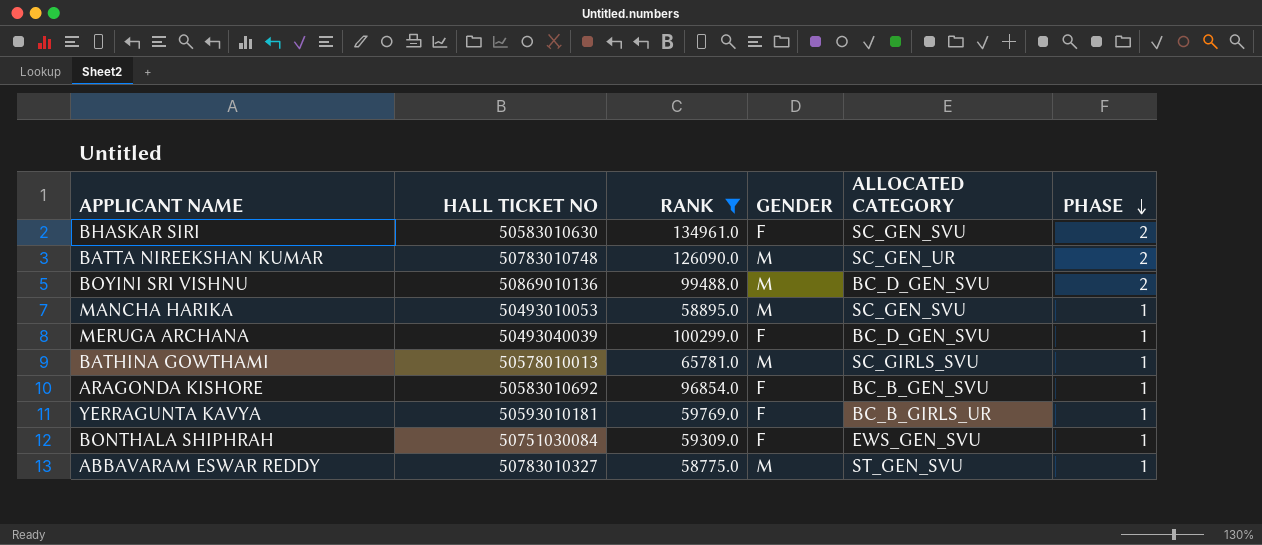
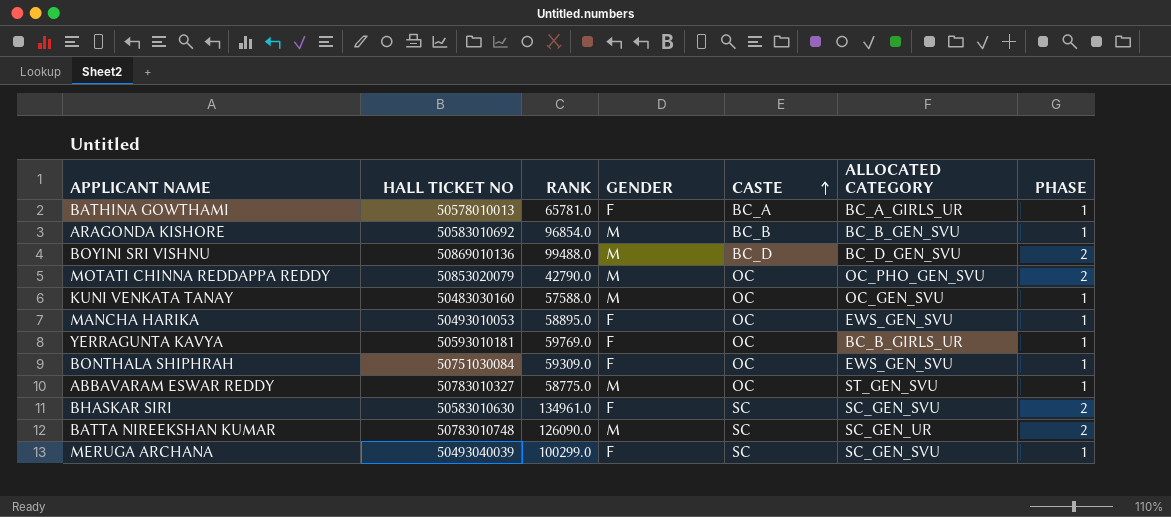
filter: RANK >= 58775.0 -> none
row order: PHASE descending -> CASTE ascending
column CASTE | position: none -> 5
BATHINA GOWTHAMI | GENDER: M -> F
BATHINA GOWTHAMI | ALLOCATED CATEGORY: SC_GIRLS_SVU -> BC_A_GIRLS_UR
ARAGONDA KISHORE | GENDER: F -> M
MANCHA HARIKA | GENDER: M -> F
MANCHA HARIKA | ALLOCATED CATEGORY: SC_GEN_SVU -> EWS_GEN_SVU
MERUGA ARCHANA | ALLOCATED CATEGORY: BC_D_GEN_SVU -> SC_GEN_SVU

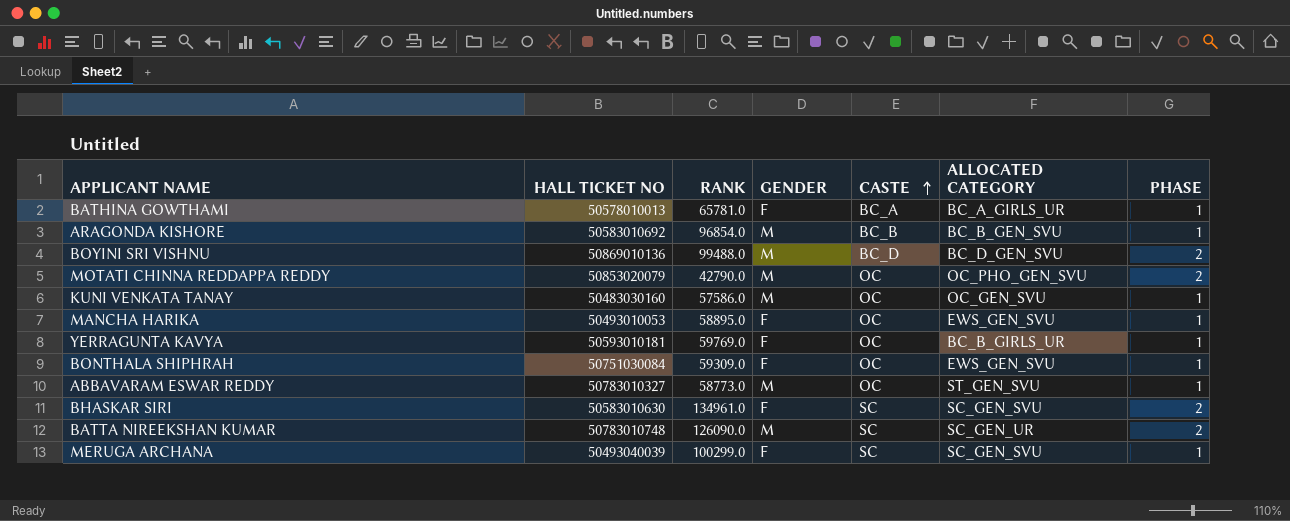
KUNI VENKATA TANAY | RANK: 57588.0 -> 57586.0
ABBAVARAM ESWAR REDDY | RANK: 58775.0 -> 58773.0

